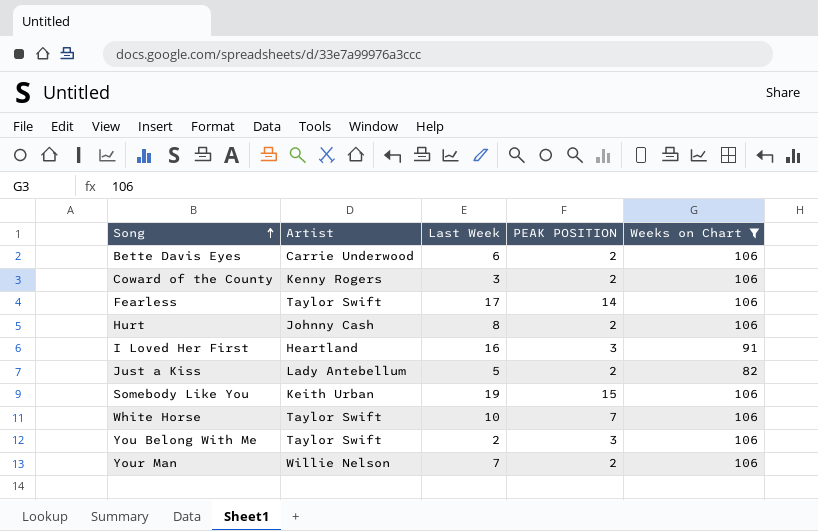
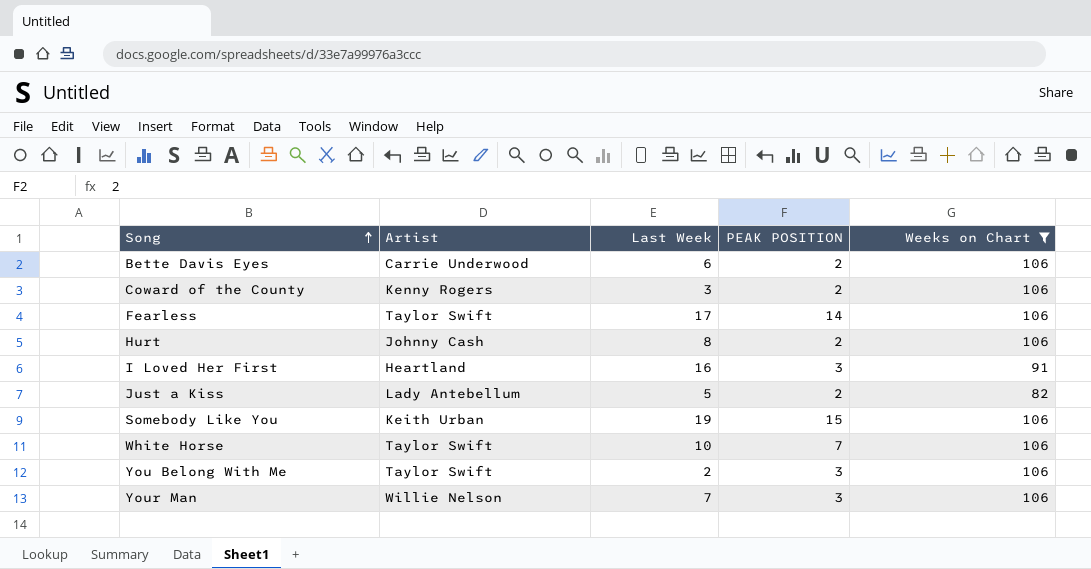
Your Man | PEAK POSITION: 2 -> 3

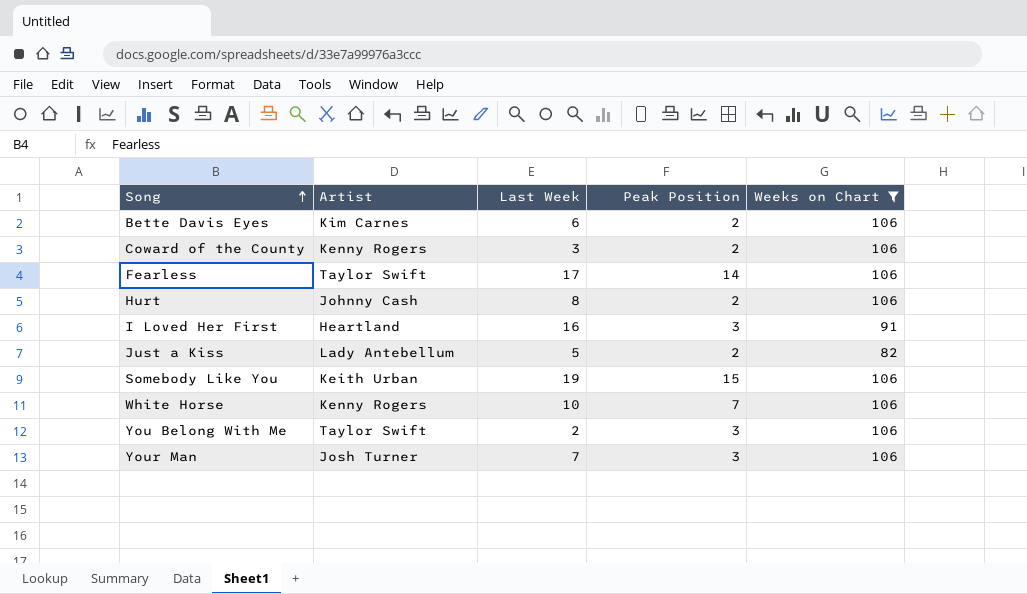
column name: PEAK POSITION -> Peak Position
Bette Davis Eyes | Artist: Carrie Underwood -> Kim Carnes
White Horse | Artist: Taylor Swift -> Kenny Rogers
Your Man | Artist: Willie Nelson -> Josh Turner

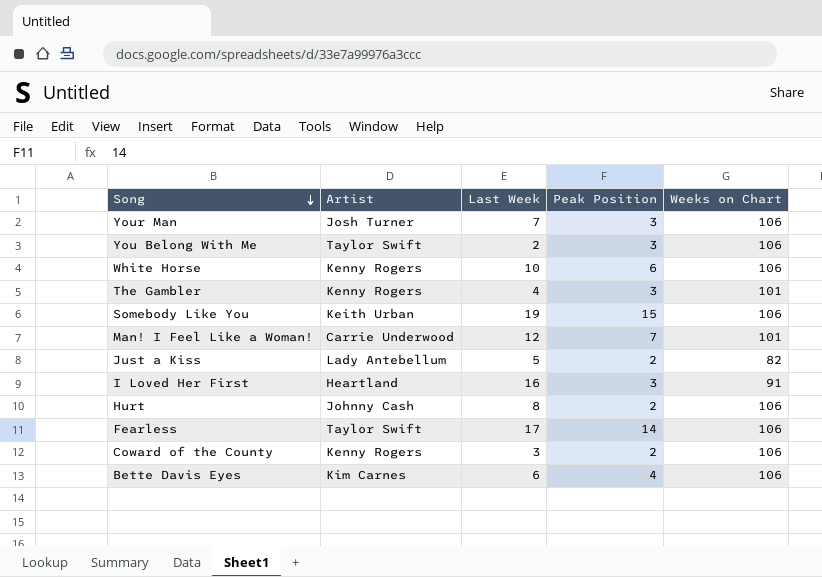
filter: Weeks on Chart != 101 -> none
row order: Song ascending -> Song descending
White Horse | Peak Position: 7 -> 6
Bette Davis Eyes | Peak Position: 2 -> 4

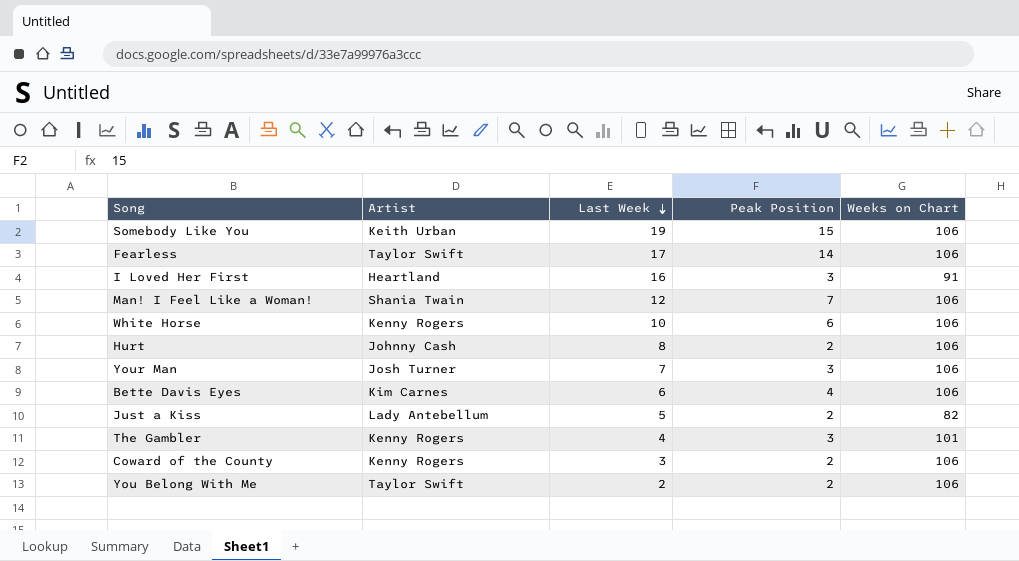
row order: Song descending -> Last Week descending
Man! I Feel Like a Woman! | Artist: Carrie Underwood -> Shania Twain
Man! I Feel Like a Woman! | Weeks on Chart: 101 -> 106
You Belong With Me | Peak Position: 3 -> 2

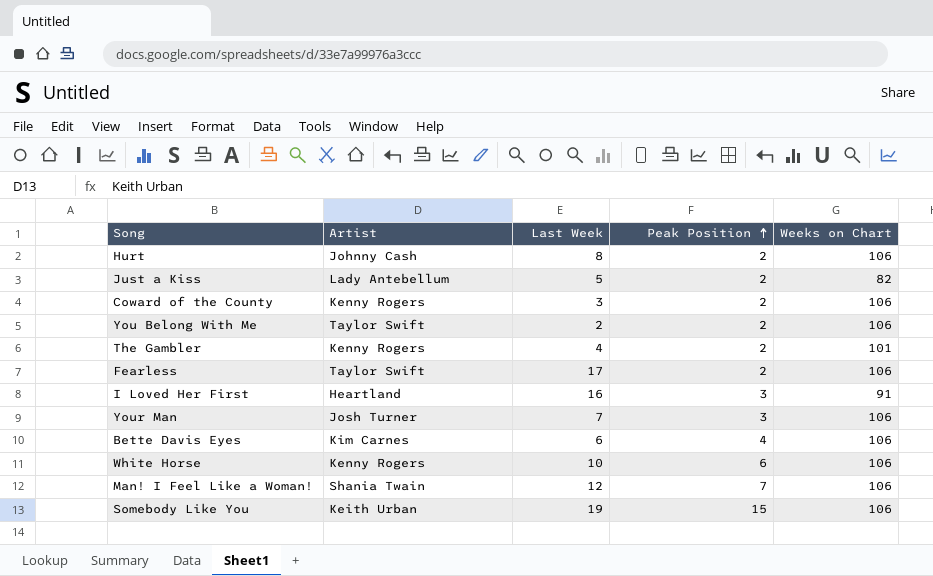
row order: Last Week descending -> Peak Position ascending
The Gambler | Peak Position: 3 -> 2
Fearless | Peak Position: 14 -> 2

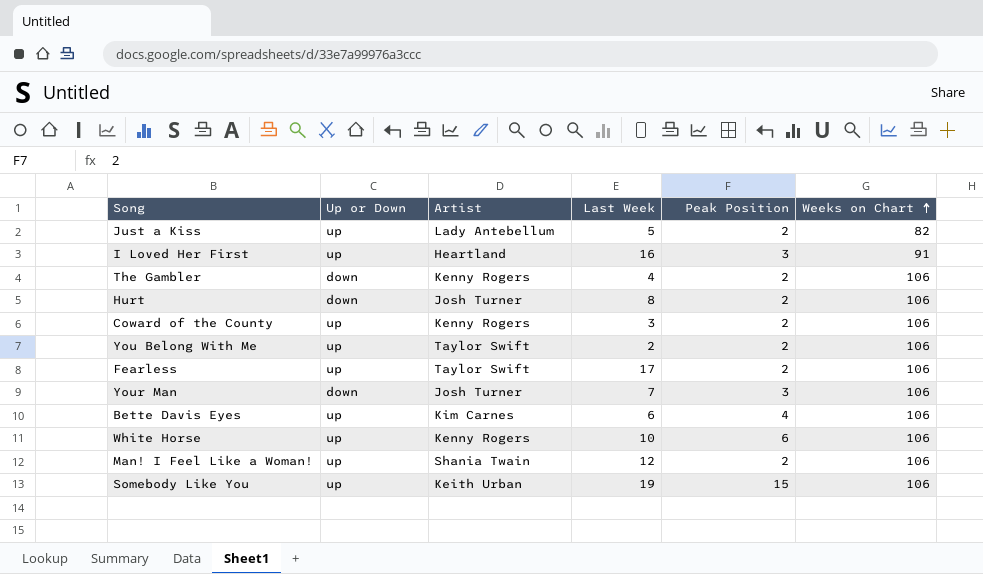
row order: Peak Position ascending -> Weeks on Chart ascending
column Up or Down | position: none -> 2
The Gambler | Weeks on Chart: 101 -> 106
Hurt | Artist: Johnny Cash -> Josh Turner
Man! I Feel Like a Woman! | Peak Position: 7 -> 2

